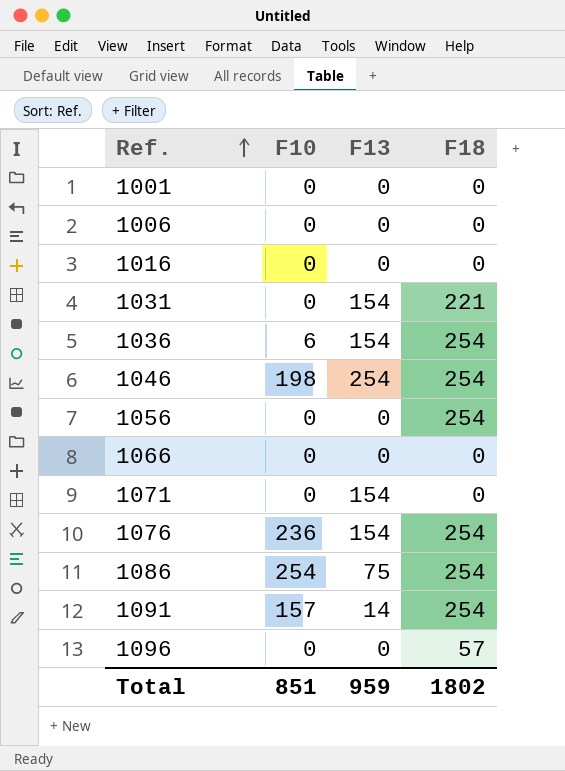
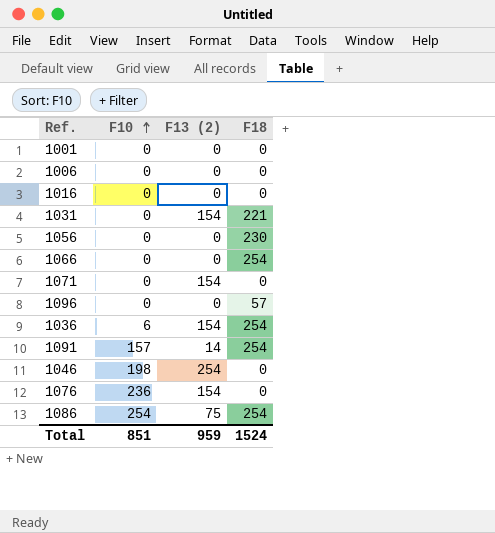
row order: Ref. ascending -> F10 ascending
column name: F13 -> F13 (2)
1056 | F18: 254 -> 230
1066 | F18: 0 -> 254
1046 | F18: 254 -> 0
1076 | F18: 254 -> 0
Total | F18: 1802 -> 1524

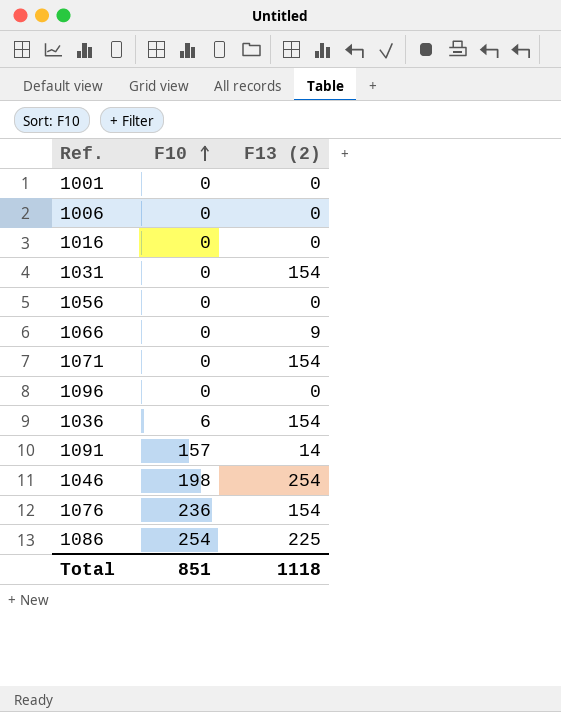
column F18 | position: 4 -> none
1066 | F13 (2): 0 -> 9
1086 | F13 (2): 75 -> 225
Total | F13 (2): 959 -> 1118

